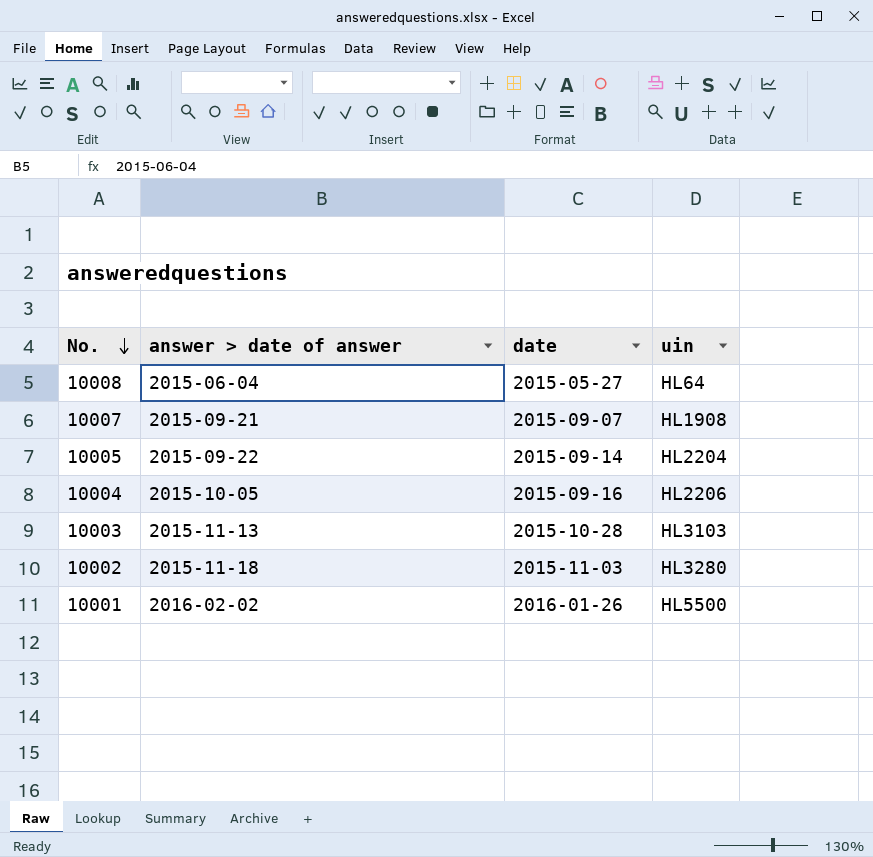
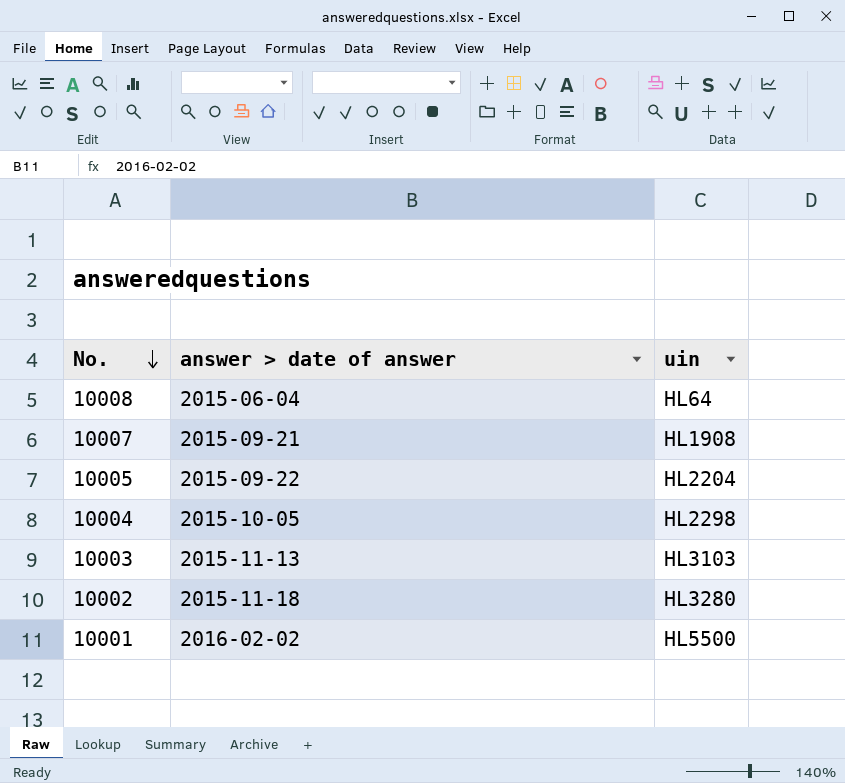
column date | position: 3 -> none
10004 | uin: HL2206 -> HL2298

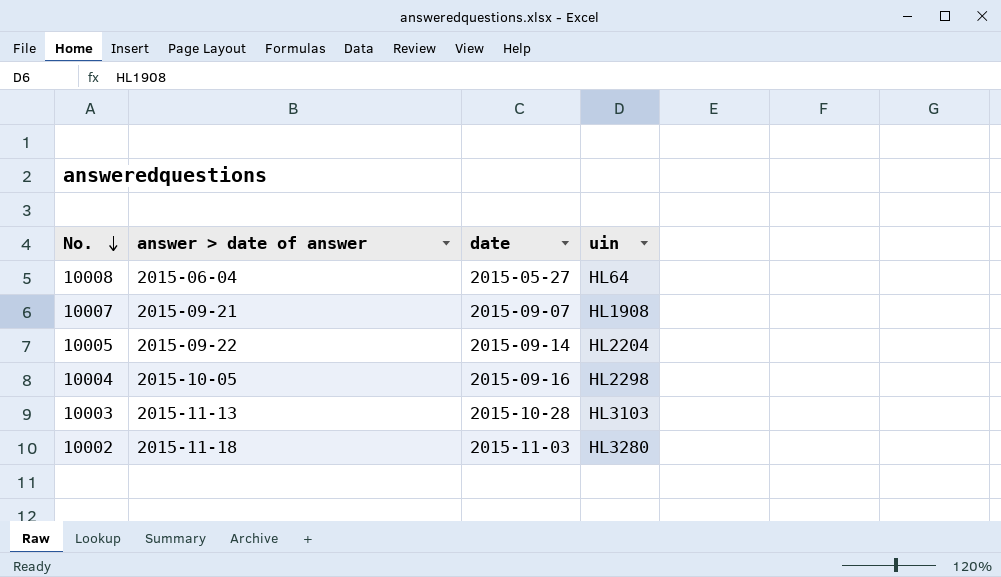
column date | position: none -> 3
row 10001: 2016-02-02 | HL5500 -> none

